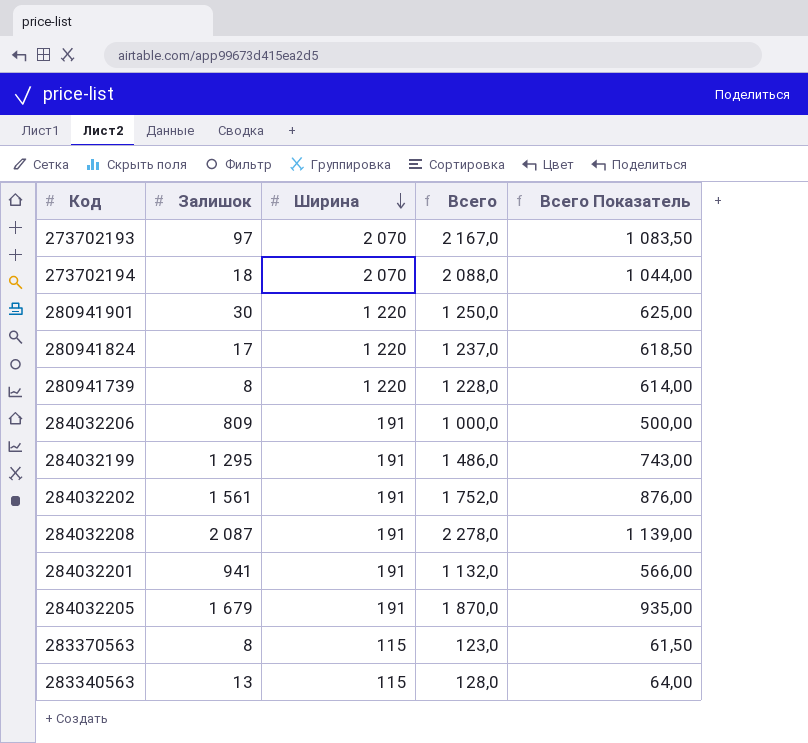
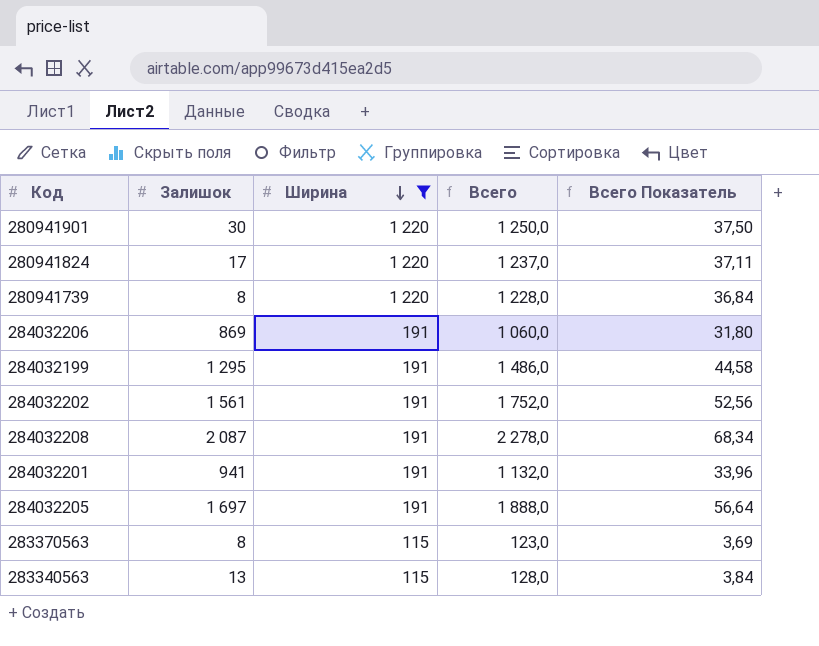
filter: none -> Ширина != 2 070
column Всего Показатель | formula: [Всего] * 0,5 -> [Всего] * 0,03
284032206 | Залишок: 809 -> 869
284032206 | Всего: 1 000,0 -> 1 060,0
284032205 | Залишок: 1 679 -> 1 697
284032205 | Всего: 1 870,0 -> 1 888,0

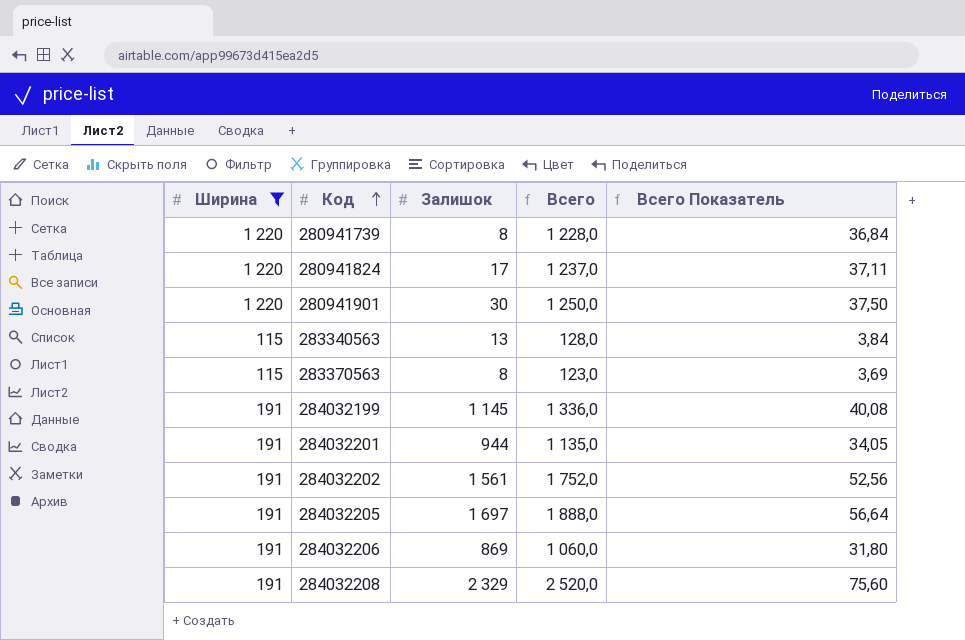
row order: Ширина descending -> Код ascending
column Ширина | position: 3 -> 1
284032199 | Залишок: 1 295 -> 1 145
284032199 | Всего: 1 486,0 -> 1 336,0
284032199 | Всего Показатель: 44,58 -> 40,08
284032201 | Залишок: 941 -> 944
284032201 | Всего: 1 132,0 -> 1 135,0
284032201 | Всего Показатель: 33,96 -> 34,05
284032208 | Залишок: 2 087 -> 2 329
284032208 | Всего: 2 278,0 -> 2 520,0
284032208 | Всего Показатель: 68,34 -> 75,60

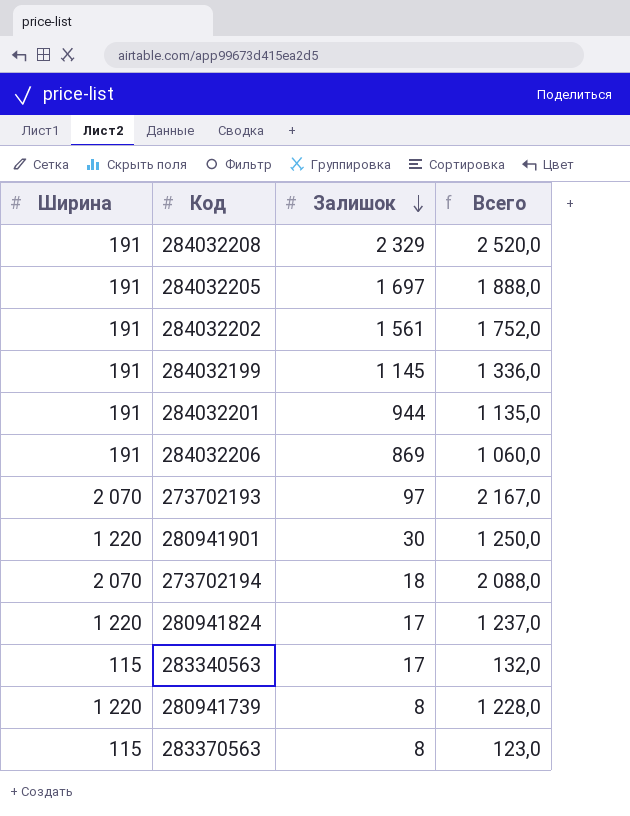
filter: Ширина != 2 070 -> none
row order: Код ascending -> Залишок descending
column Всего Показатель | formula: [Всего] * 0,03 -> none
283340563 | Залишок: 13 -> 17
283340563 | Всего: 128,0 -> 132,0

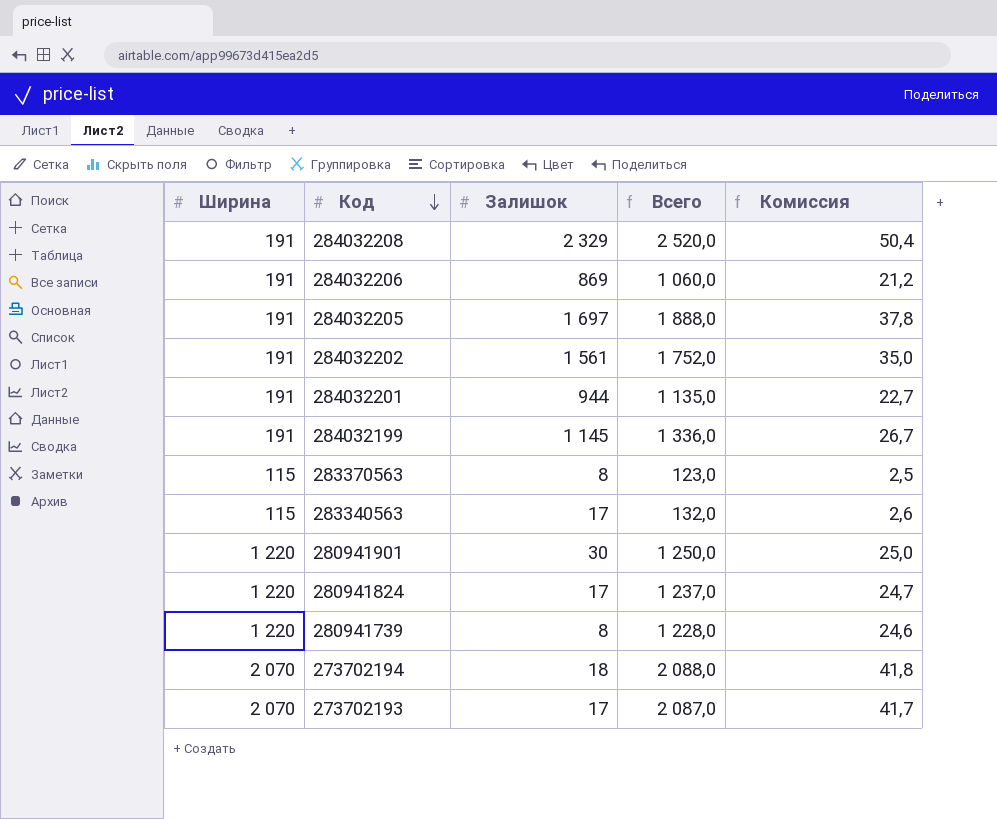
row order: Залишок descending -> Код descending
column Комиссия | formula: none -> [Всего] * 0,02
273702193 | Залишок: 97 -> 17
273702193 | Всего: 2 167,0 -> 2 087,0

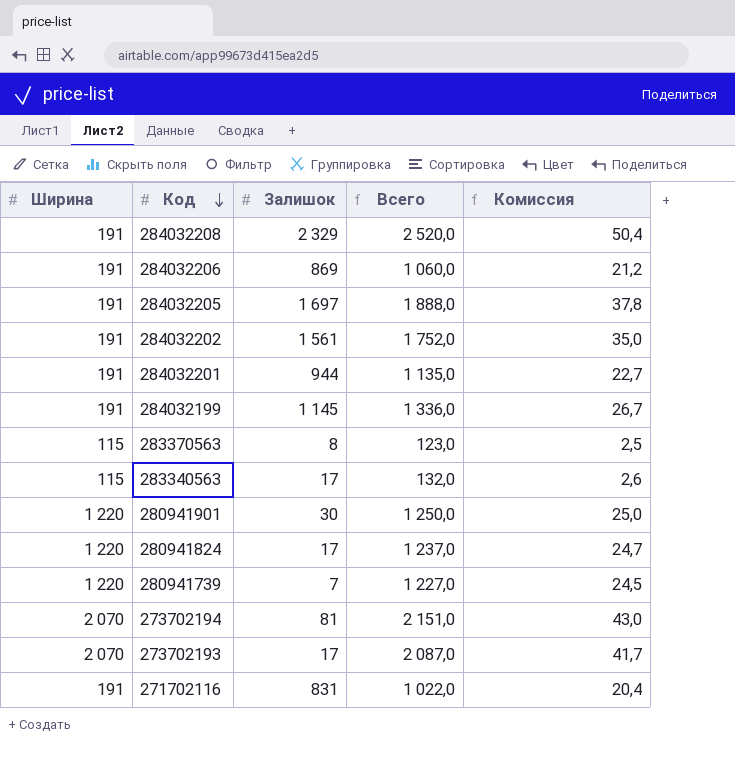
280941739 | Залишок: 8 -> 7
280941739 | Всего: 1 228,0 -> 1 227,0
280941739 | Комиссия: 24,6 -> 24,5
273702194 | Залишок: 18 -> 81
273702194 | Всего: 2 088,0 -> 2 151,0
273702194 | Комиссия: 41,8 -> 43,0
row 271702116: none -> 191 | 831 | 1 022,0 | 20,4

